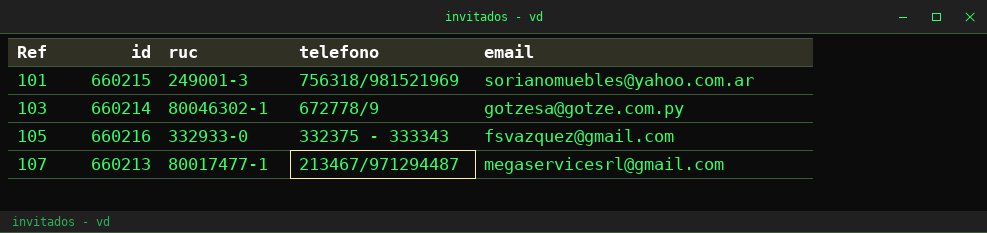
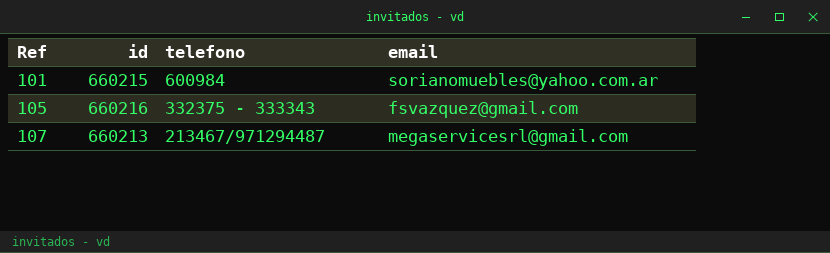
column ruc | position: 3 -> none
row 103: 660214 | 80046302-1 | 672778/9 | gotzesa@gotze.com.py -> none
101 | telefono: 756318/981521969 -> 600984

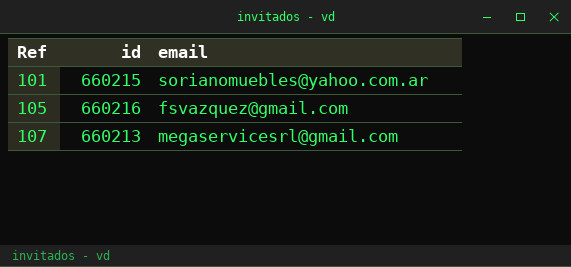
column telefono | position: 3 -> none

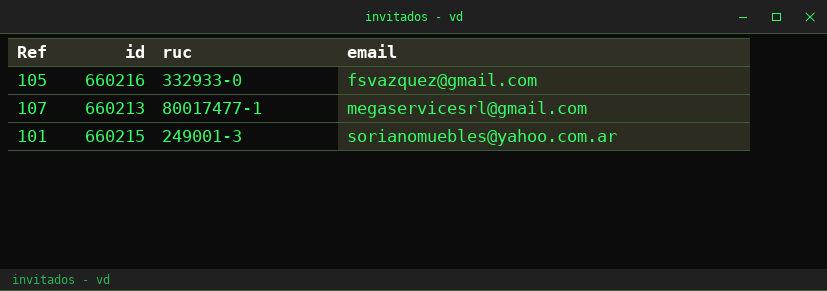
row order: Ref ascending -> email ascending
column ruc | position: none -> 3

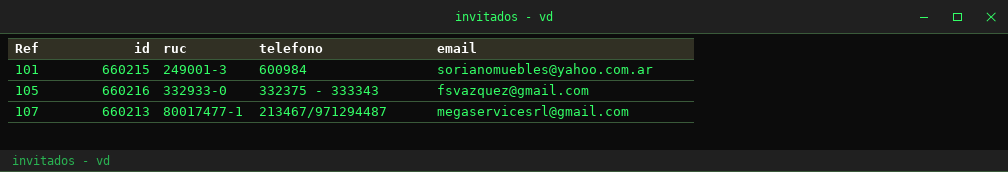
row order: email ascending -> Ref ascending
column telefono | position: none -> 4

